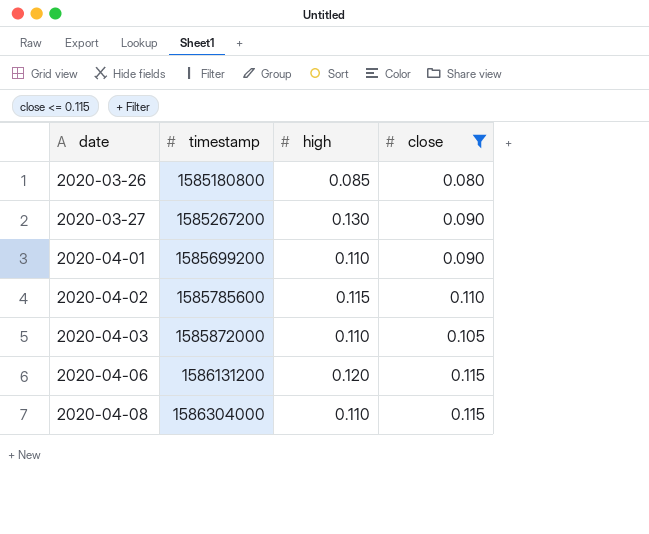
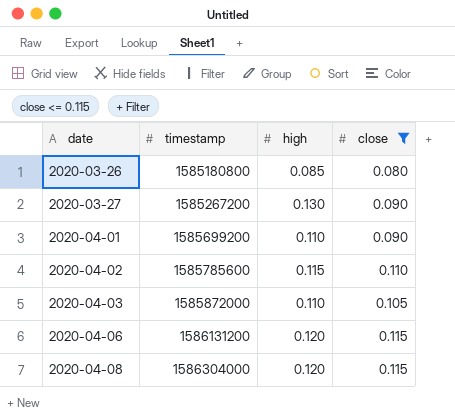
2020-04-08 | high: 0.110 -> 0.120

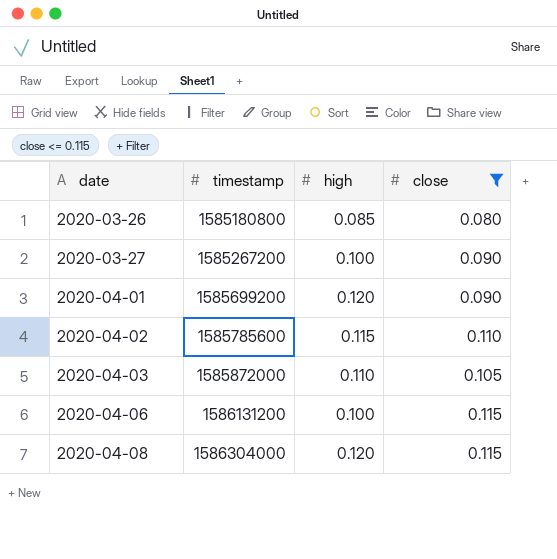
2020-03-27 | high: 0.130 -> 0.100
2020-04-01 | high: 0.110 -> 0.120
2020-04-06 | high: 0.120 -> 0.100

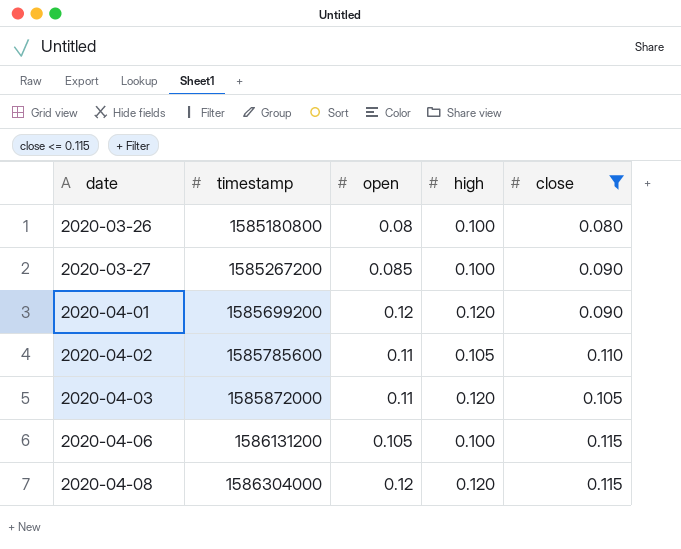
column open | position: none -> 3
2020-03-26 | high: 0.085 -> 0.100
2020-04-02 | high: 0.115 -> 0.105
2020-04-03 | high: 0.110 -> 0.120

